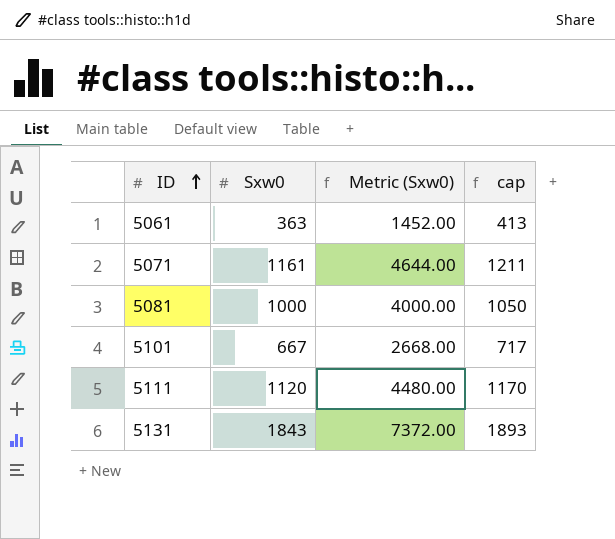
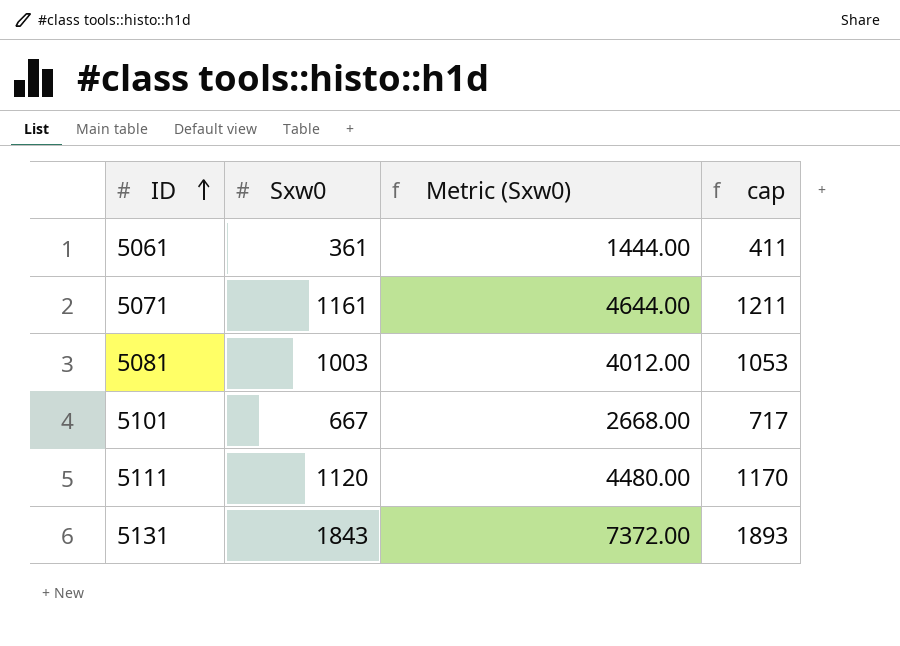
5061 | Sxw0: 363 -> 361
5061 | Metric (Sxw0): 1452.00 -> 1444.00
5061 | cap: 413 -> 411
5081 | Sxw0: 1000 -> 1003
5081 | Metric (Sxw0): 4000.00 -> 4012.00
5081 | cap: 1050 -> 1053

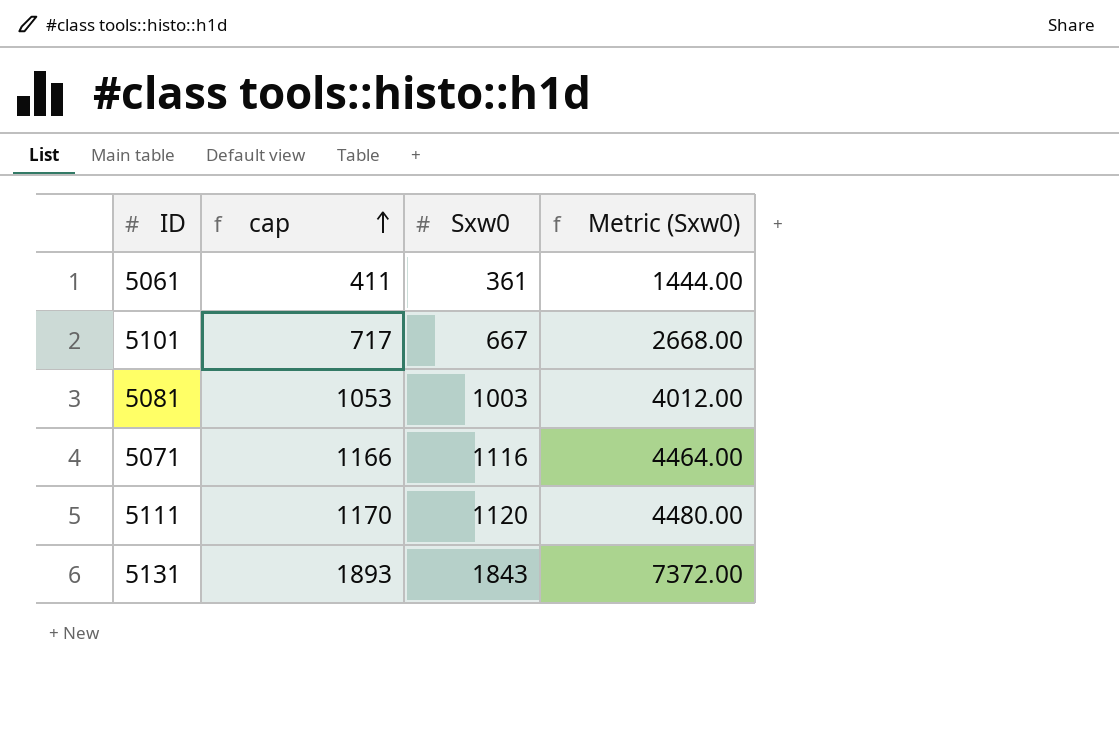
row order: ID ascending -> cap ascending
column cap | position: 4 -> 2
5071 | cap: 1211 -> 1166
5071 | Sxw0: 1161 -> 1116
5071 | Metric (Sxw0): 4644.00 -> 4464.00

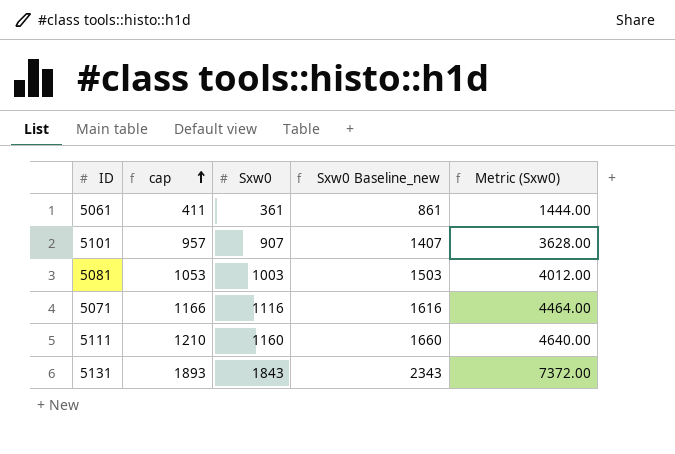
column Sxw0 Baseline_new | formula: none -> [Sxw0] + 500
5101 | cap: 717 -> 957
5101 | Sxw0: 667 -> 907
5101 | Metric (Sxw0): 2668.00 -> 3628.00
5111 | cap: 1170 -> 1210
5111 | Sxw0: 1120 -> 1160
5111 | Metric (Sxw0): 4480.00 -> 4640.00

